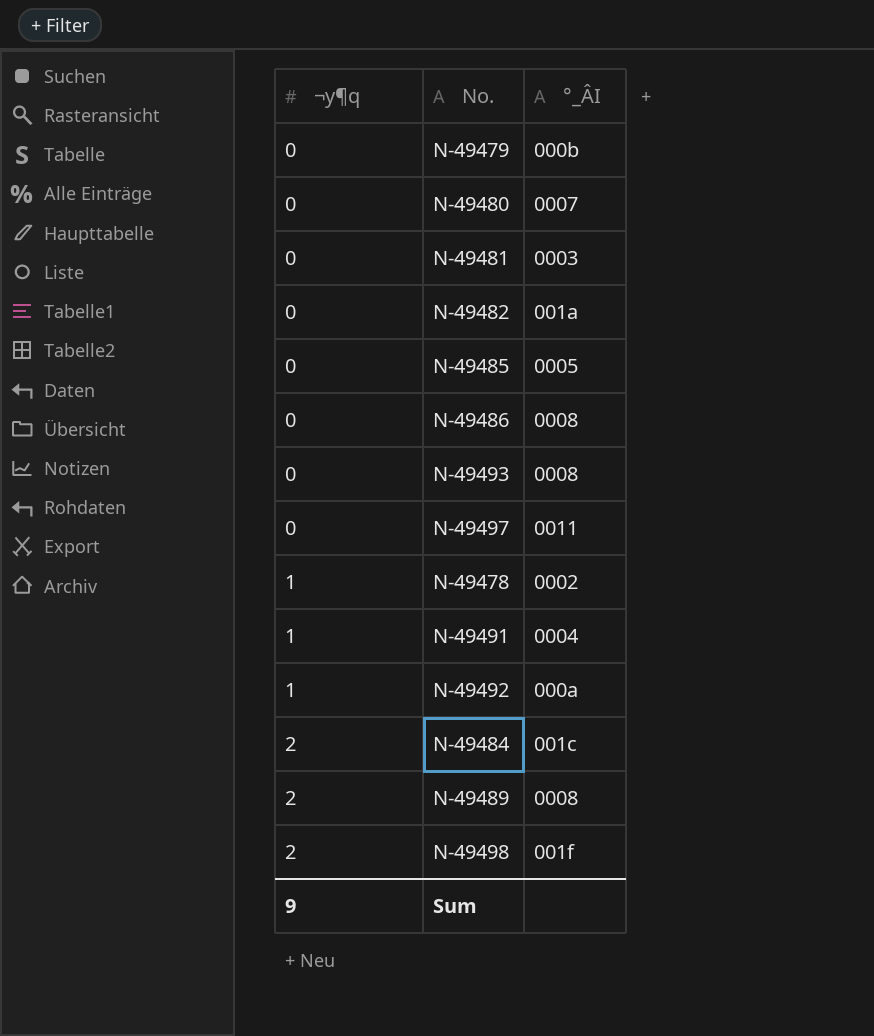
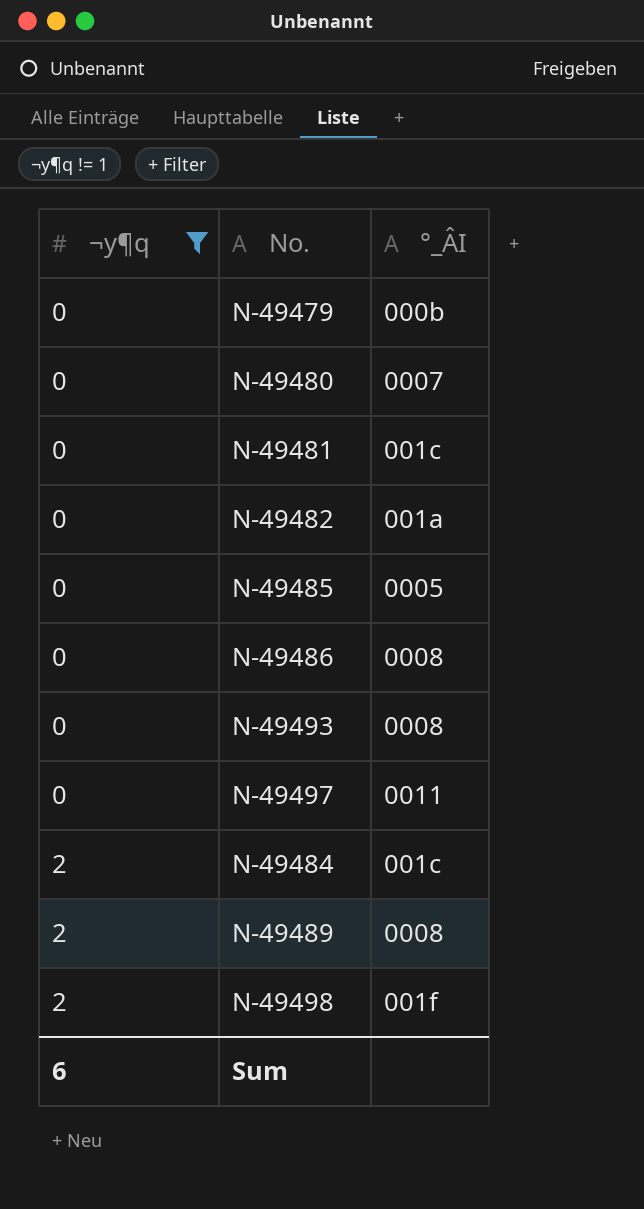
filter: none -> ¬y¶q != 1
N-49481 | °_ÂI: 0003 -> 001c
Sum | ¬y¶q: 9 -> 6

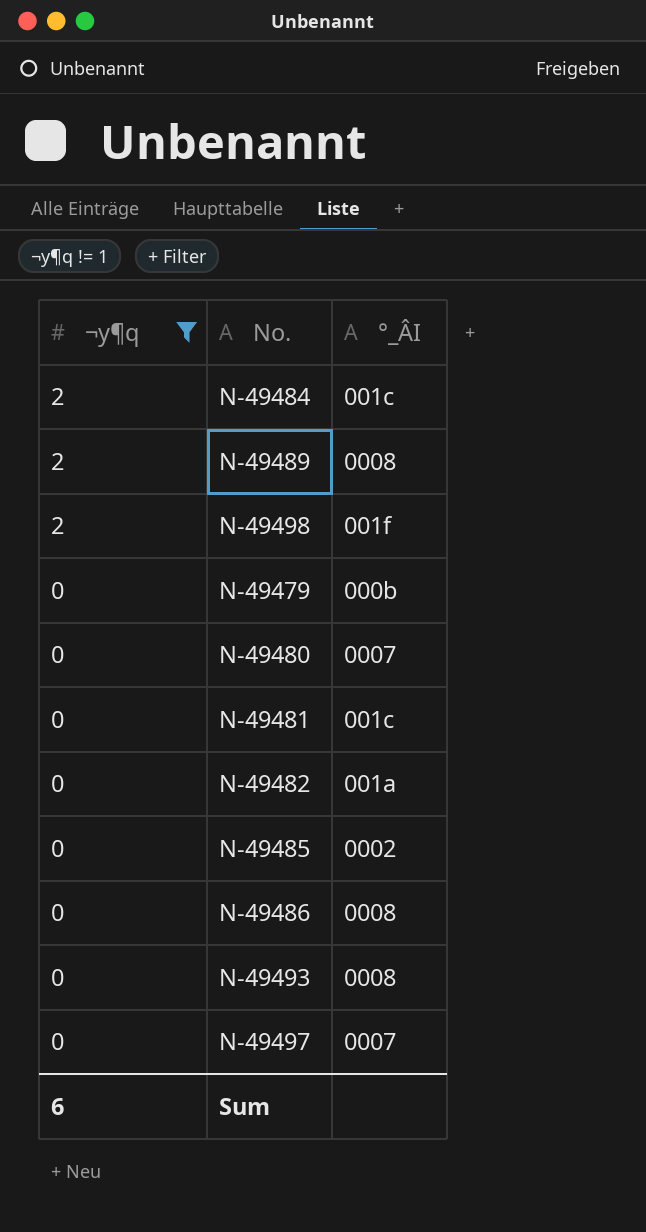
row order: ¬y¶q ascending -> ¬y¶q descending
N-49485 | °_ÂI: 0005 -> 0002
N-49497 | °_ÂI: 0011 -> 0007

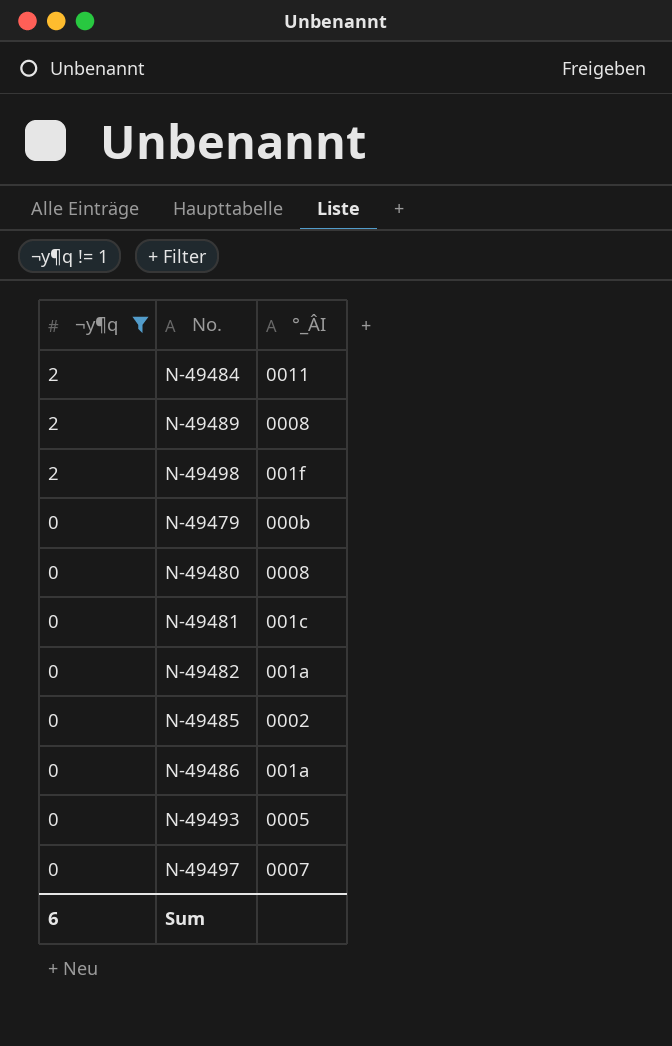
N-49484 | °_ÂI: 001c -> 0011
N-49480 | °_ÂI: 0007 -> 0008
N-49486 | °_ÂI: 0008 -> 001a
N-49493 | °_ÂI: 0008 -> 0005

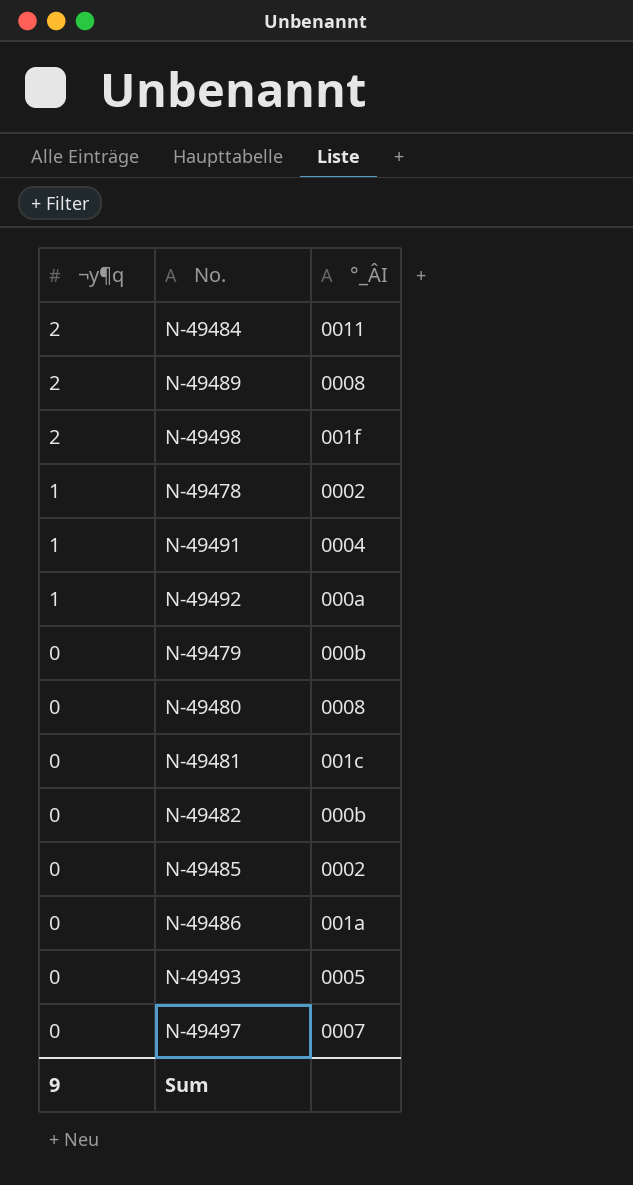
filter: ¬y¶q != 1 -> none
N-49482 | °_ÂI: 001a -> 000b
Sum | ¬y¶q: 6 -> 9

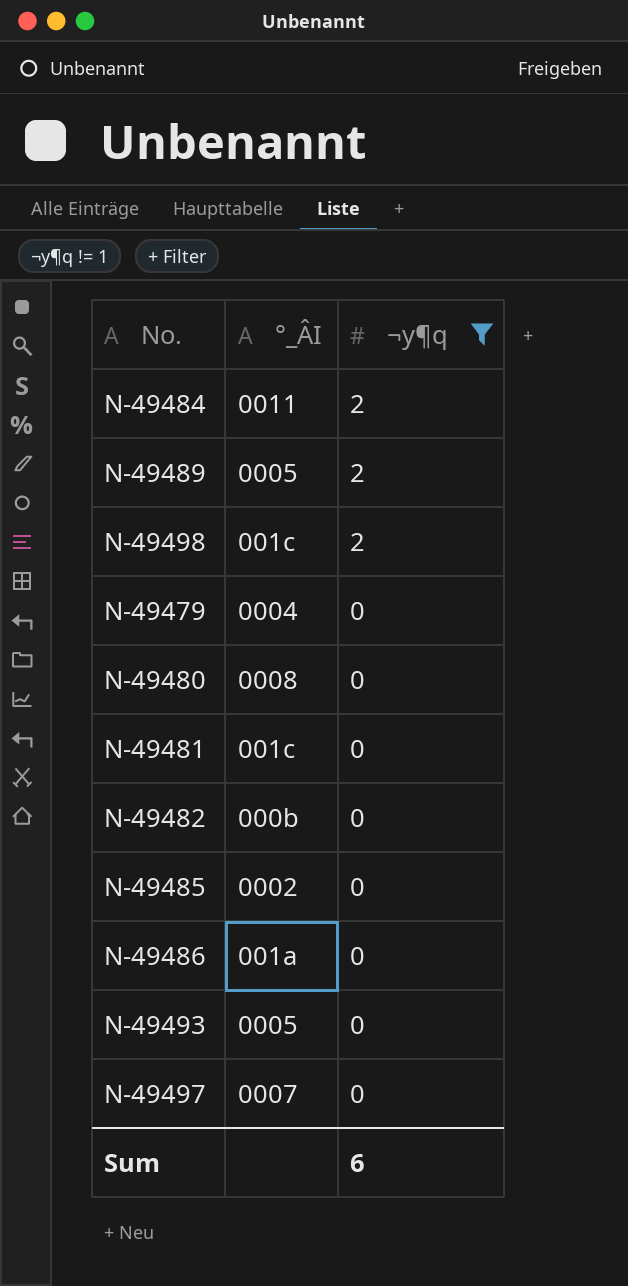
filter: none -> ¬y¶q != 1
column ¬y¶q | position: 1 -> 3
N-49489 | °_ÂI: 0008 -> 0005
N-49498 | °_ÂI: 001f -> 001c
N-49479 | °_ÂI: 000b -> 0004
Sum | ¬y¶q: 9 -> 6

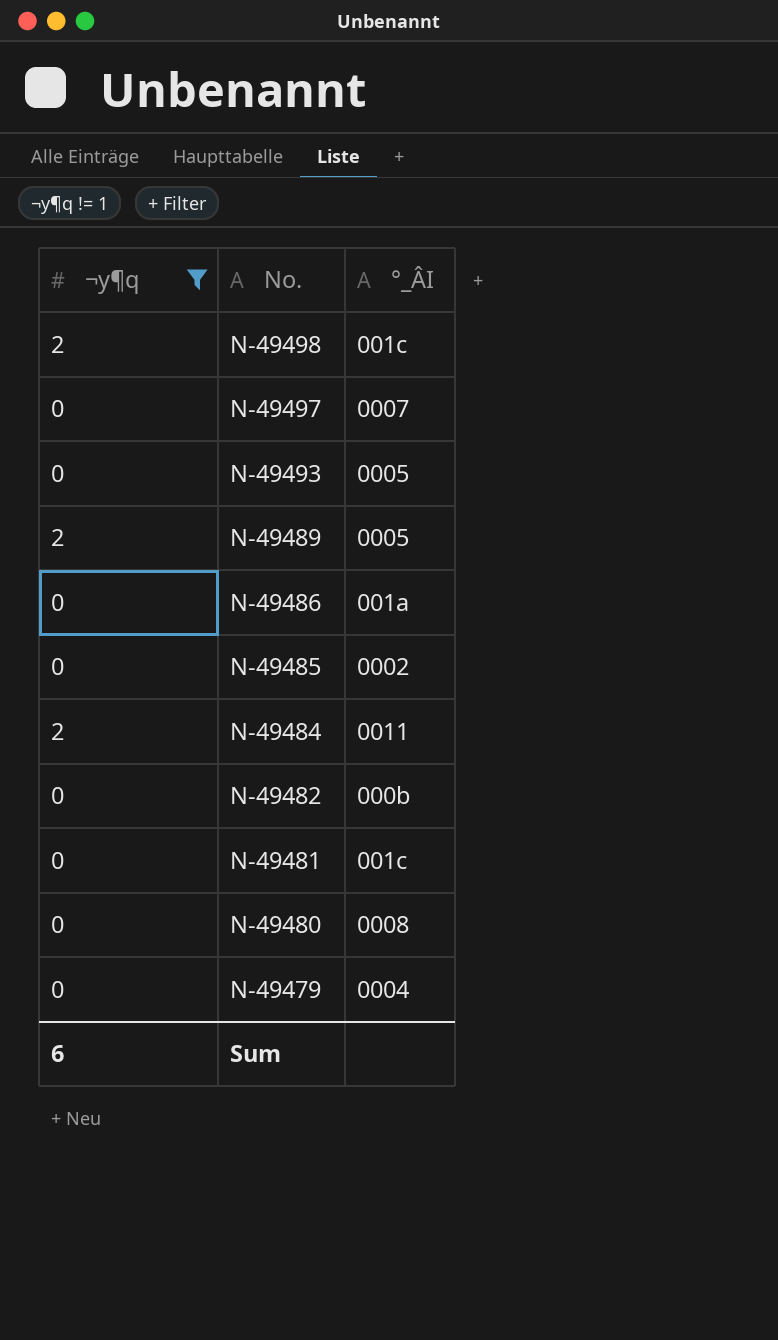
row order: ¬y¶q descending -> No. descending
column ¬y¶q | position: 3 -> 1

